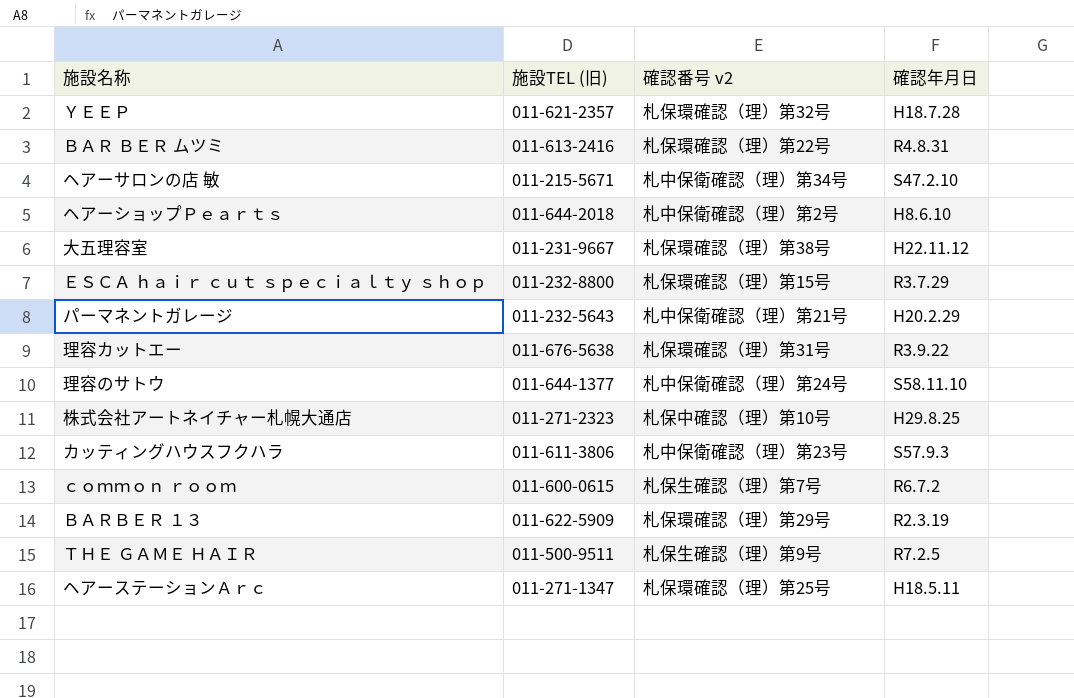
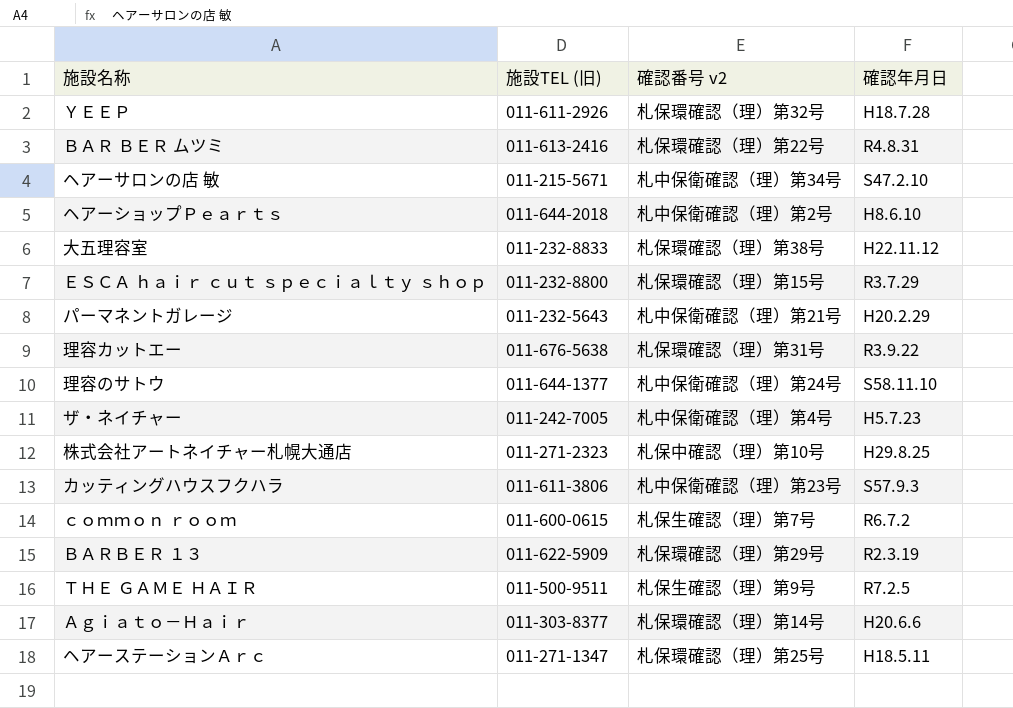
ＹＥＥＰ | 施設TEL (旧): 011-621-2357 -> 011-611-2926
大五理容室 | 施設TEL (旧): 011-231-9667 -> 011-232-8833
row ザ・ネイチャー: none -> 011-242-7005 | 札中保衛確認（理）第4号 | H5.7.23
row Ａｇｉａｔｏ－Ｈａｉｒ: none -> 011-303-8377 | 札保環確認（理）第14号 | H20.6.6

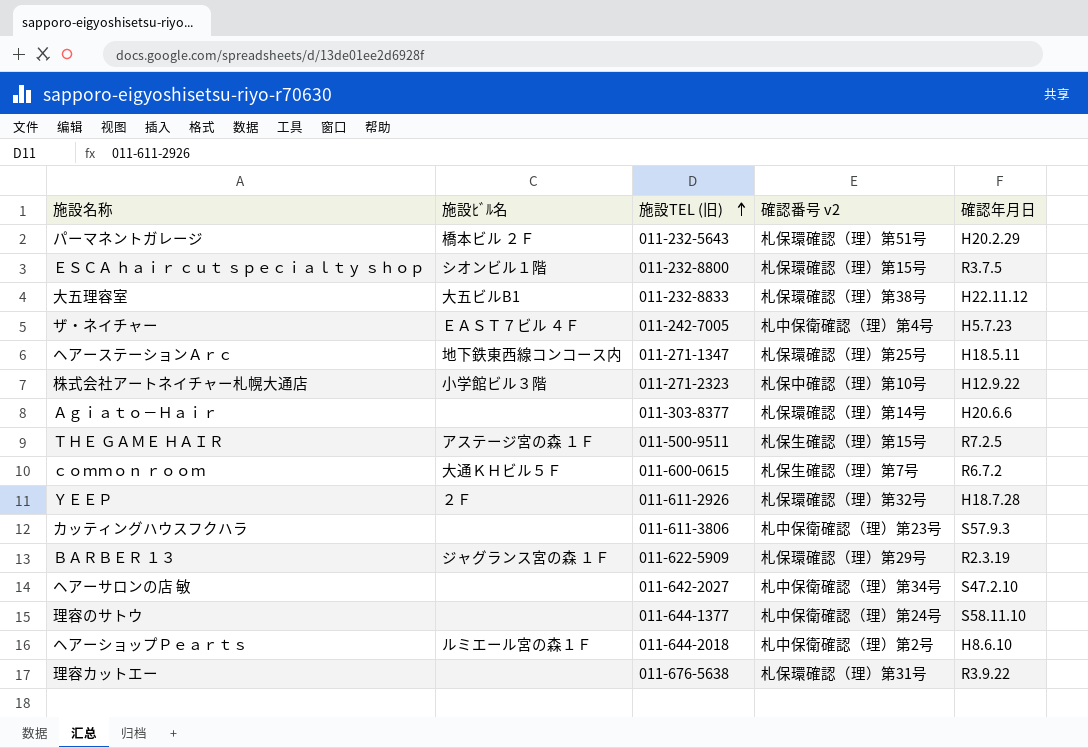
row order: none -> 施設TEL (旧) ascending
column 施設ﾋﾞﾙ名 | position: none -> 2
row ＢＡＲ ＢＥＲ ムツミ: 011-613-2416 | 札保環確認（理）第22号 | R4.8.31 -> none
パーマネントガレージ | 確認番号 v2: 札中保衛確認（理）第21号 -> 札保環確認（理）第51号
ＥＳＣＡ ｈａｉｒ ｃｕｔ ｓｐｅｃｉａｌｔｙ ｓｈｏｐ | 確認年月日: R3.7.29 -> R3.7.5
株式会社アートネイチャー札幌大通店 | 確認年月日: H29.8.25 -> H12.9.22
ＴＨＥ ＧＡＭＥ ＨＡＩＲ | 確認番号 v2: 札保生確認（理）第9号 -> 札保生確認（理）第15号
ヘアーサロンの店 敏 | 施設TEL (旧): 011-215-5671 -> 011-642-2027

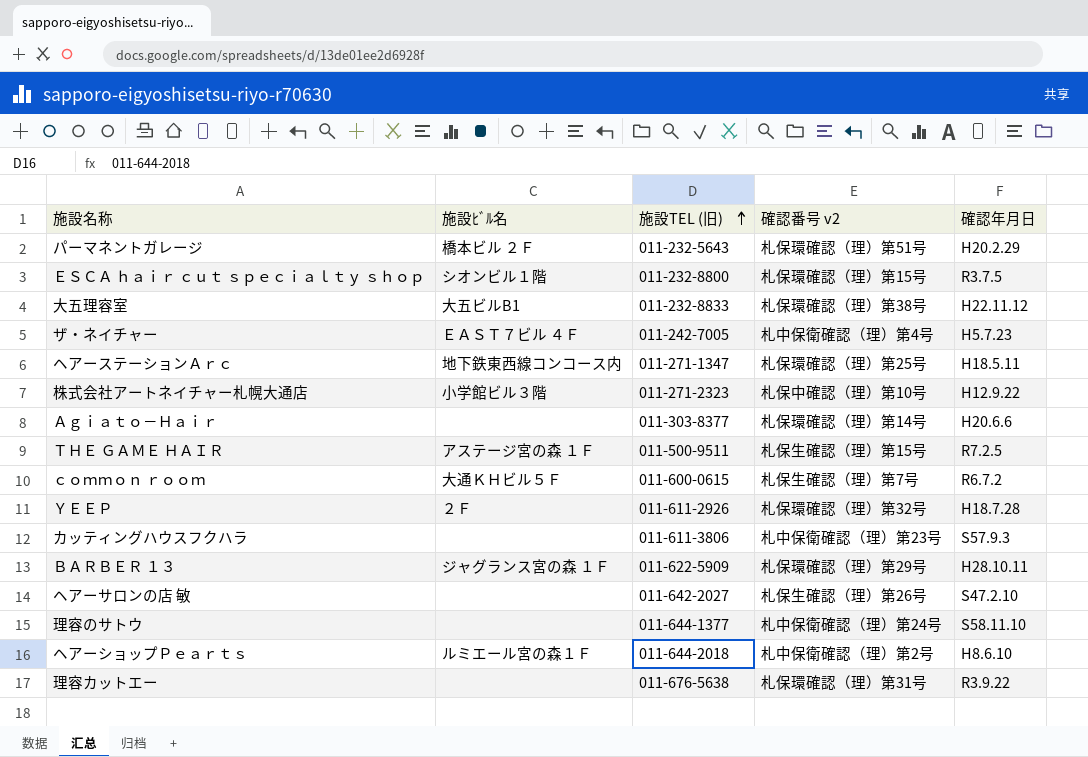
ＢＡＲＢＥＲ １３ | 確認年月日: R2.3.19 -> H28.10.11
ヘアーサロンの店 敏 | 確認番号 v2: 札中保衛確認（理）第34号 -> 札保生確認（理）第26号

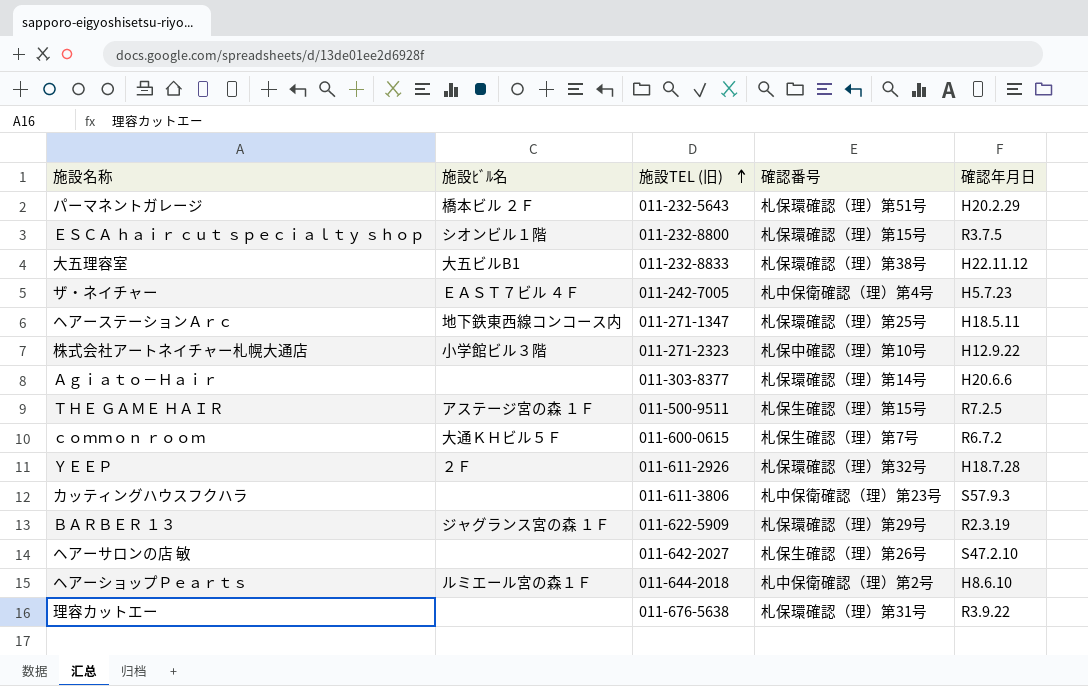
column name: 確認番号 v2 -> 確認番号
row 理容のサトウ: none | 011-644-1377 | 札中保衛確認（理）第24号 | S58.11.10 -> none
ＢＡＲＢＥＲ １３ | 確認年月日: H28.10.11 -> R2.3.19

